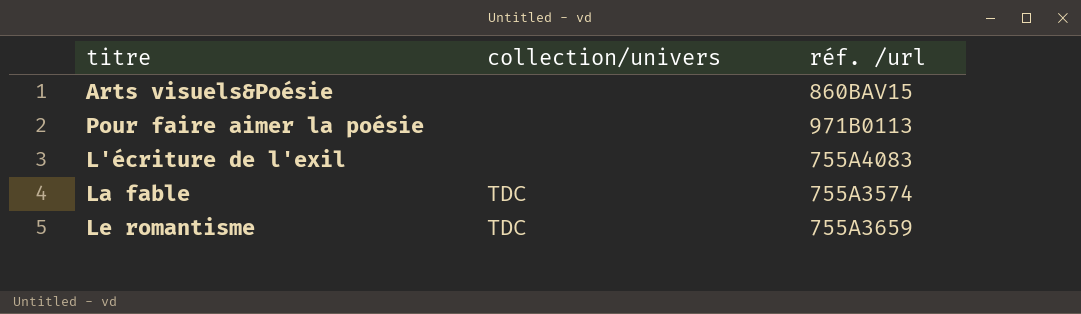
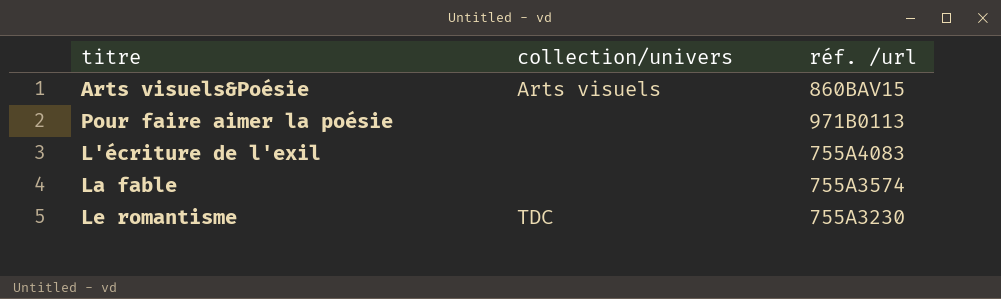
Arts visuels&Poésie | collection/univers: none -> Arts visuels
La fable | collection/univers: TDC -> none
Le romantisme | réf. /url: 755A3659 -> 755A3230

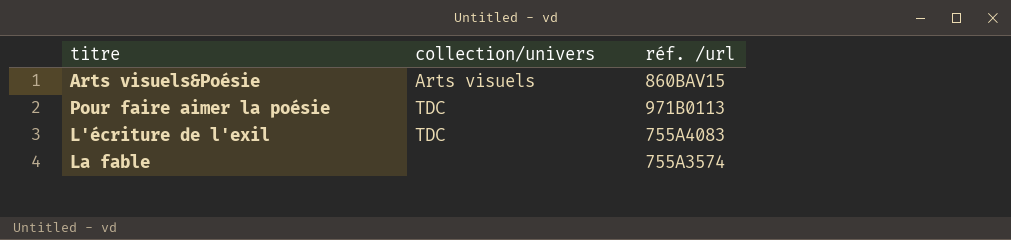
row Le romantisme: TDC | 755A3230 -> none
Pour faire aimer la poésie | collection/univers: none -> TDC
L'écriture de l'exil | collection/univers: none -> TDC

